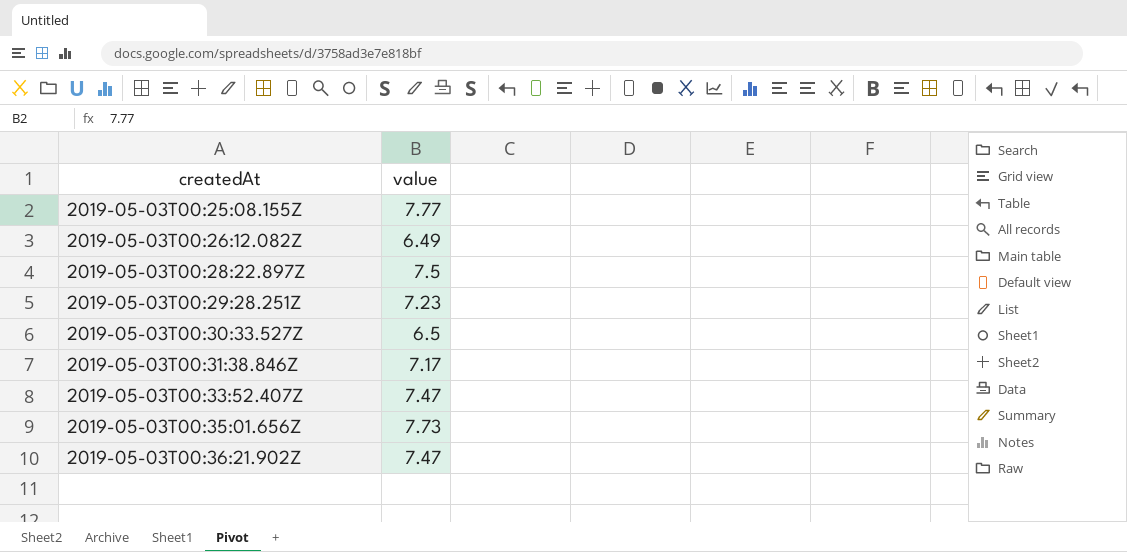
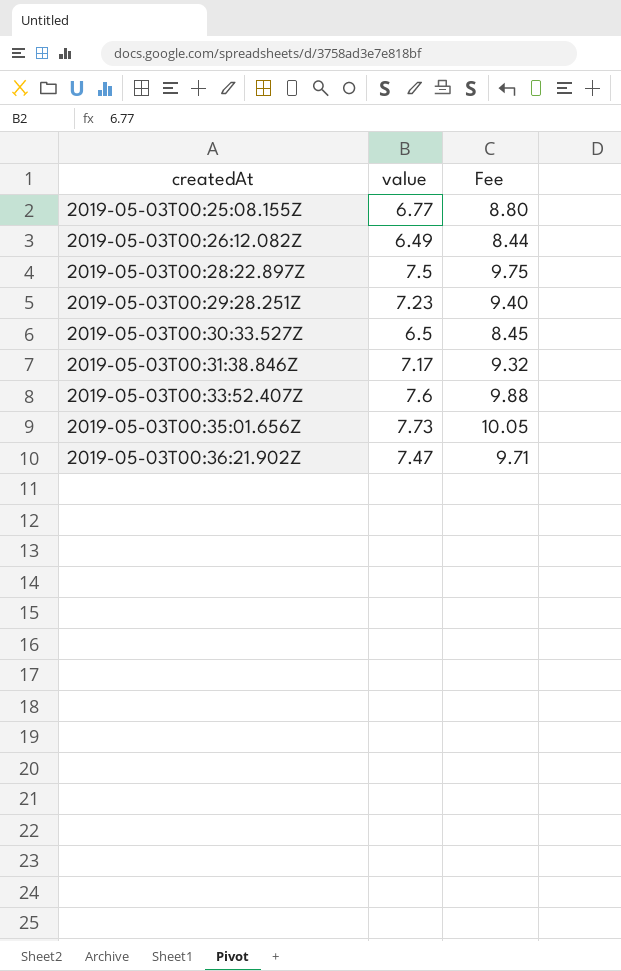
column Fee | formula: none -> [value] * 1.3
2019-05-03T00:25:08.155Z | value: 7.77 -> 6.77
2019-05-03T00:33:52.407Z | value: 7.47 -> 7.6

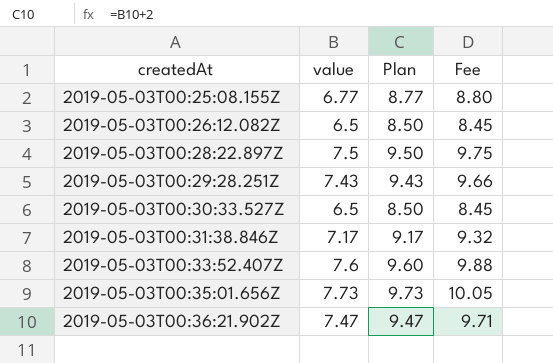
column Plan | formula: none -> [value] + 2
2019-05-03T00:26:12.082Z | value: 6.49 -> 6.5
2019-05-03T00:26:12.082Z | Fee: 8.44 -> 8.45
2019-05-03T00:29:28.251Z | value: 7.23 -> 7.43
2019-05-03T00:29:28.251Z | Fee: 9.40 -> 9.66

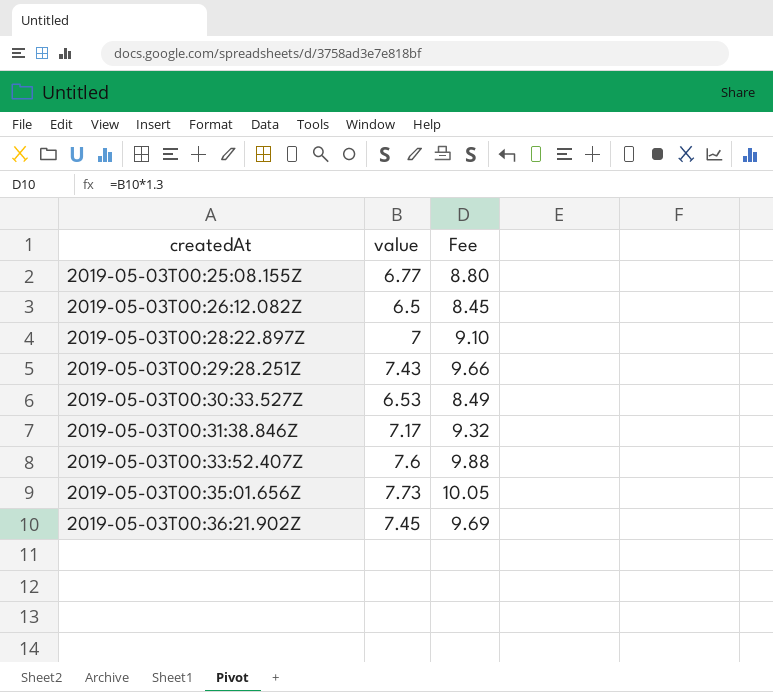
column Plan | formula: [value] + 2 -> none
2019-05-03T00:28:22.897Z | value: 7.5 -> 7
2019-05-03T00:28:22.897Z | Fee: 9.75 -> 9.10
2019-05-03T00:30:33.527Z | value: 6.5 -> 6.53
2019-05-03T00:30:33.527Z | Fee: 8.45 -> 8.49
2019-05-03T00:36:21.902Z | value: 7.47 -> 7.45
2019-05-03T00:36:21.902Z | Fee: 9.71 -> 9.69

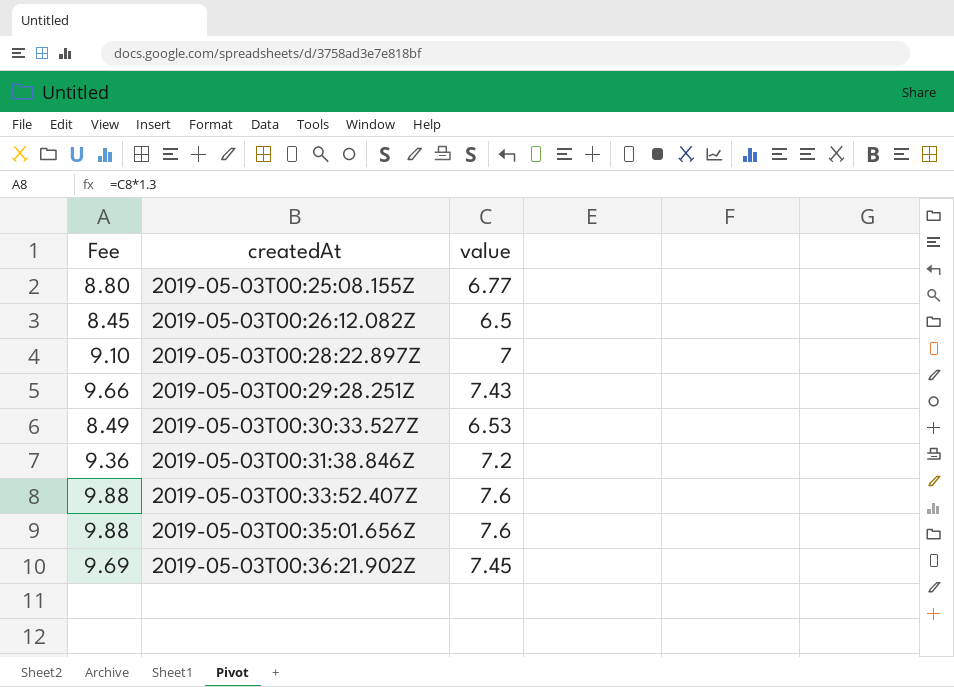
column Fee | position: 3 -> 1
2019-05-03T00:31:38.846Z | Fee: 9.32 -> 9.36
2019-05-03T00:31:38.846Z | value: 7.17 -> 7.2
2019-05-03T00:35:01.656Z | Fee: 10.05 -> 9.88
2019-05-03T00:35:01.656Z | value: 7.73 -> 7.6

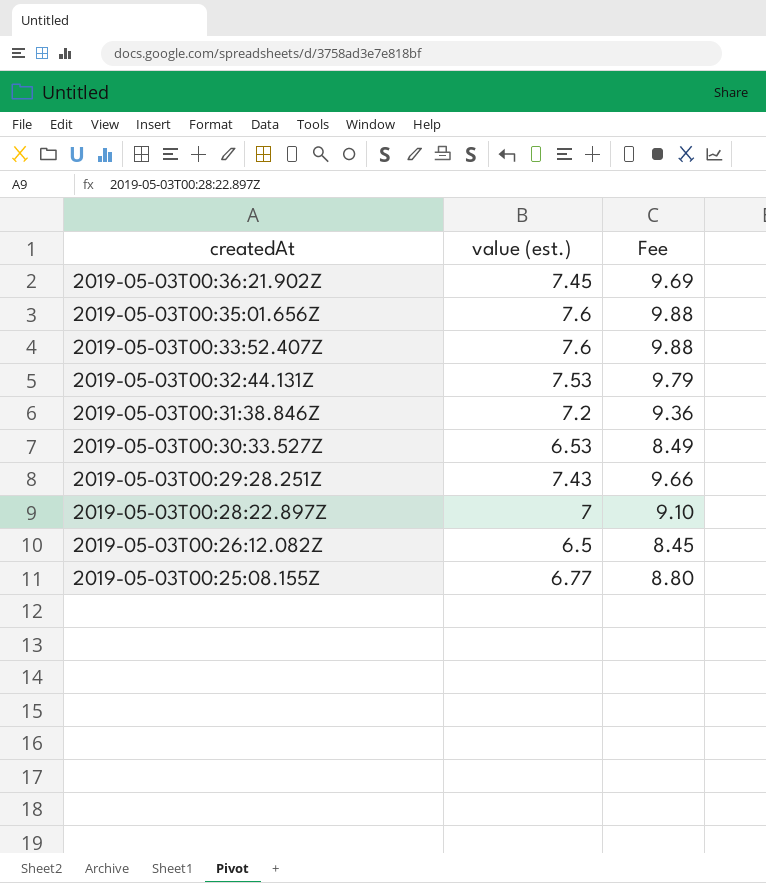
row order: createdAt ascending -> createdAt descending
column name: value -> value (est.)
column Fee | position: 1 -> 3
row 2019-05-03T00:32:44.131Z: none -> 7.53 | 9.79

